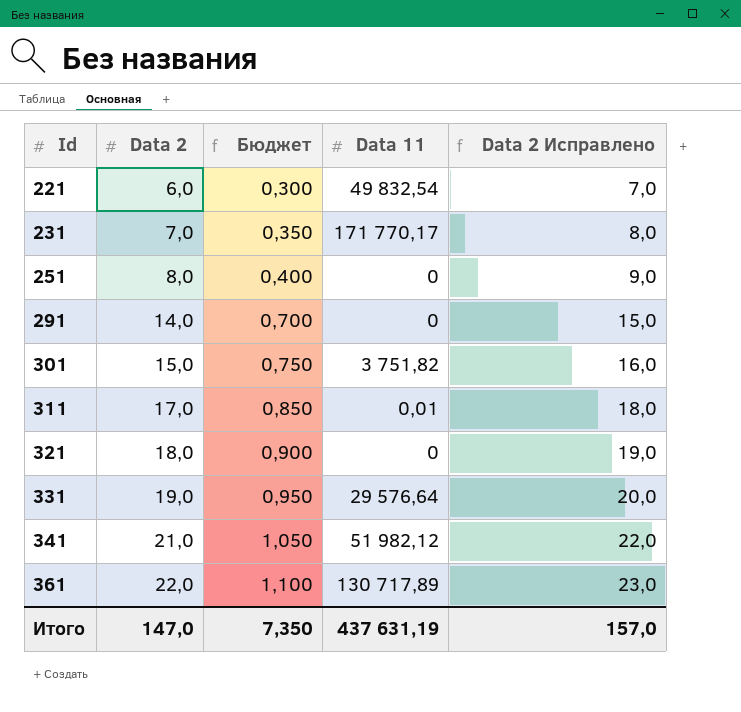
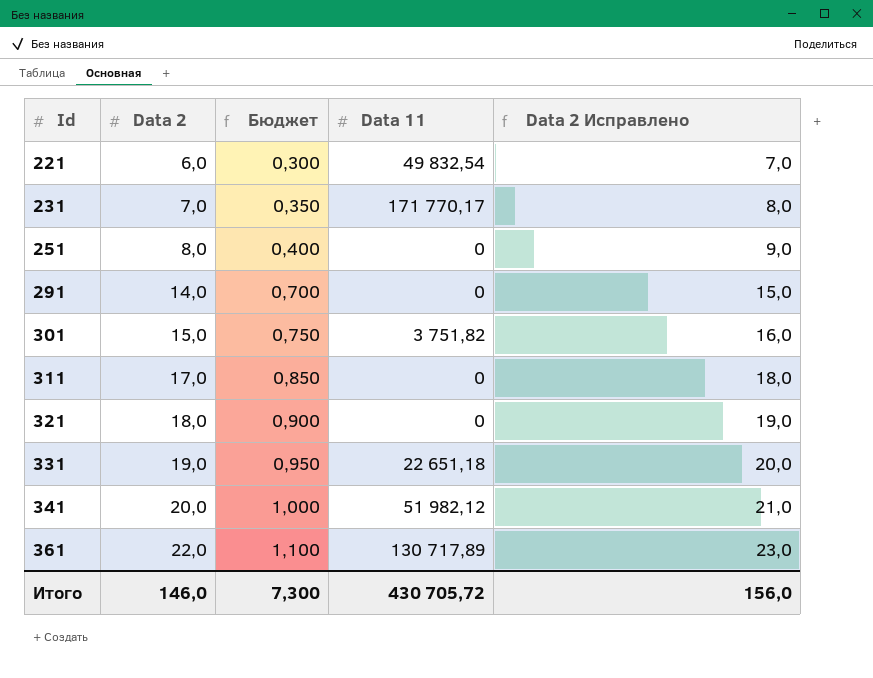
311 | Data 11: 0,01 -> 0
331 | Data 11: 29 576,64 -> 22 651,18
341 | Data 2: 21,0 -> 20,0
341 | Бюджет: 1,050 -> 1,000
341 | Data 2 Исправлено: 22,0 -> 21,0
Итого | Data 2: 147,0 -> 146,0
Итого | Бюджет: 7,350 -> 7,300
Итого | Data 11: 437 631,19 -> 430 705,72
Итого | Data 2 Исправлено: 157,0 -> 156,0

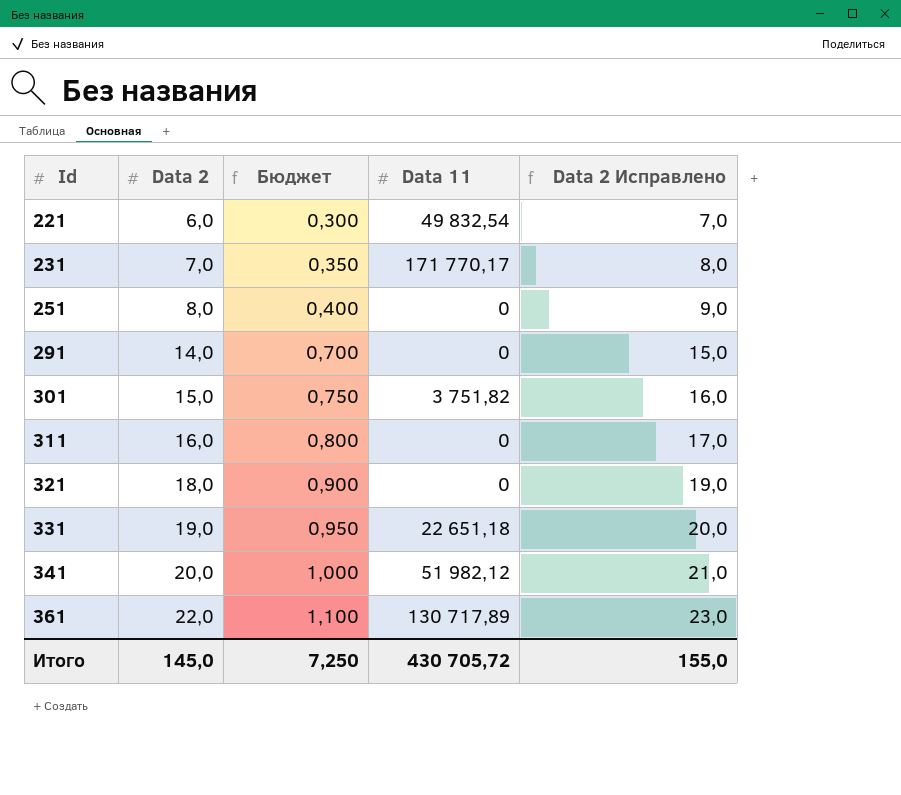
311 | Data 2: 17,0 -> 16,0
311 | Бюджет: 0,850 -> 0,800
311 | Data 2 Исправлено: 18,0 -> 17,0
Итого | Data 2: 146,0 -> 145,0
Итого | Бюджет: 7,300 -> 7,250
Итого | Data 2 Исправлено: 156,0 -> 155,0

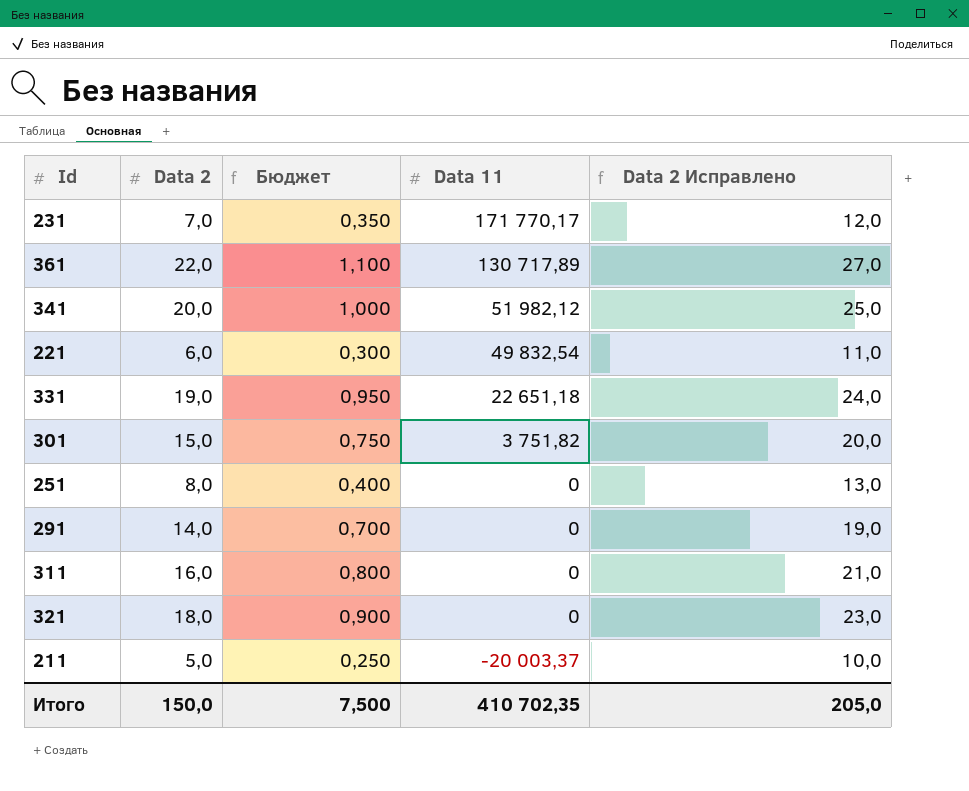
row order: Id ascending -> Data 11 descending
column Data 2 Исправлено | formula: [Data 2] + 1 -> [Data 2] + 5
row 211: none -> 5,0 | 0,250 | -20 003,37 | 10,0
Итого | Data 2: 145,0 -> 150,0
Итого | Бюджет: 7,250 -> 7,500
Итого | Data 11: 430 705,72 -> 410 702,35
Итого | Data 2 Исправлено: 155,0 -> 205,0

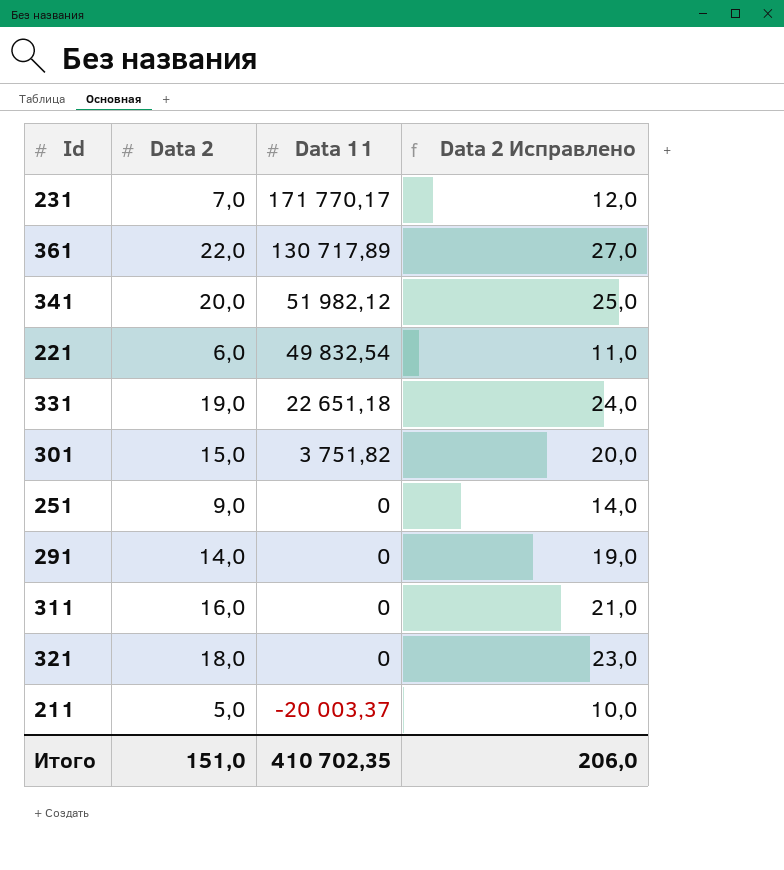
column Бюджет | formula: [Data 2] * 0,05 -> none
251 | Data 2: 8,0 -> 9,0
251 | Data 2 Исправлено: 13,0 -> 14,0
Итого | Data 2: 150,0 -> 151,0
Итого | Data 2 Исправлено: 205,0 -> 206,0

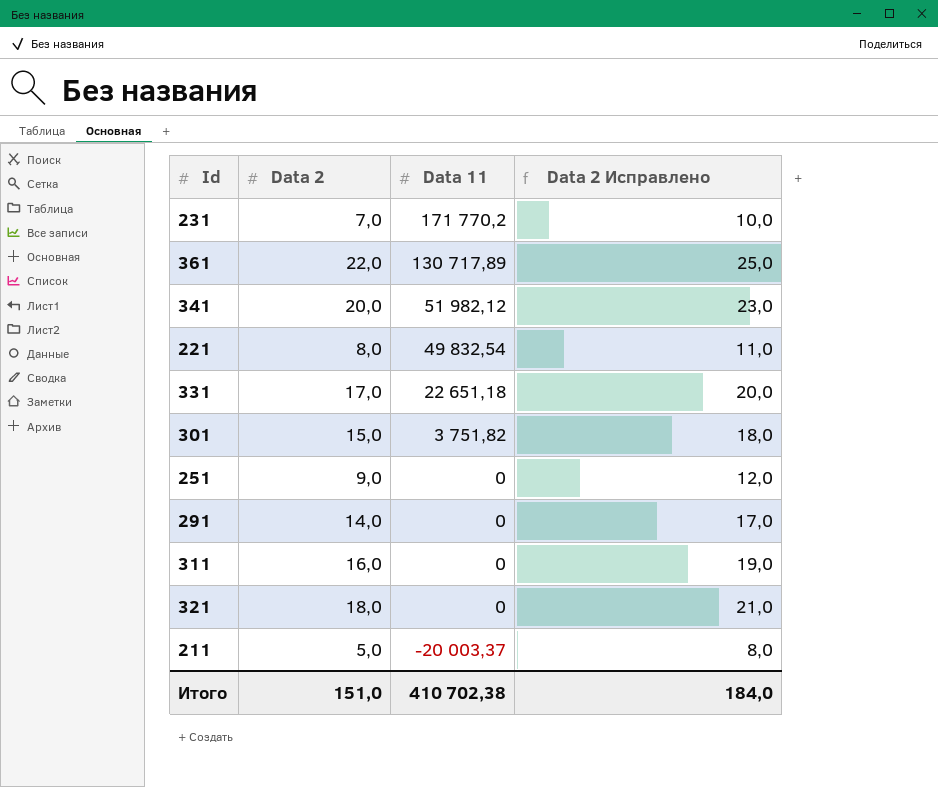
column Data 2 Исправлено | formula: [Data 2] + 5 -> [Data 2] + 3
231 | Data 11: 171 770,17 -> 171 770,2
221 | Data 2: 6,0 -> 8,0
331 | Data 2: 19,0 -> 17,0
Итого | Data 11: 410 702,35 -> 410 702,38
Итого | Data 2 Исправлено: 206,0 -> 184,0

